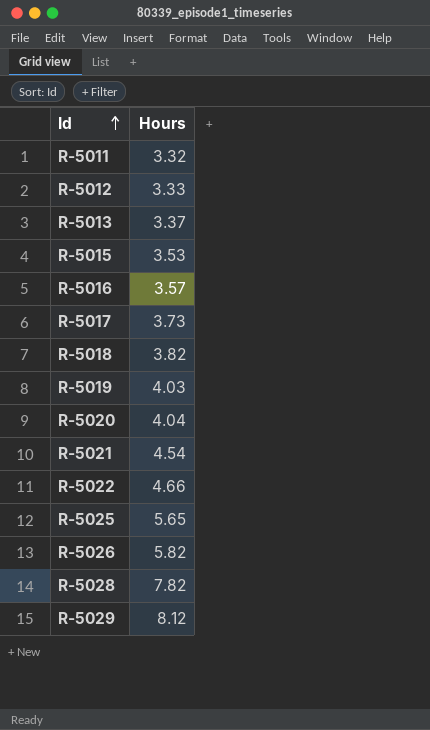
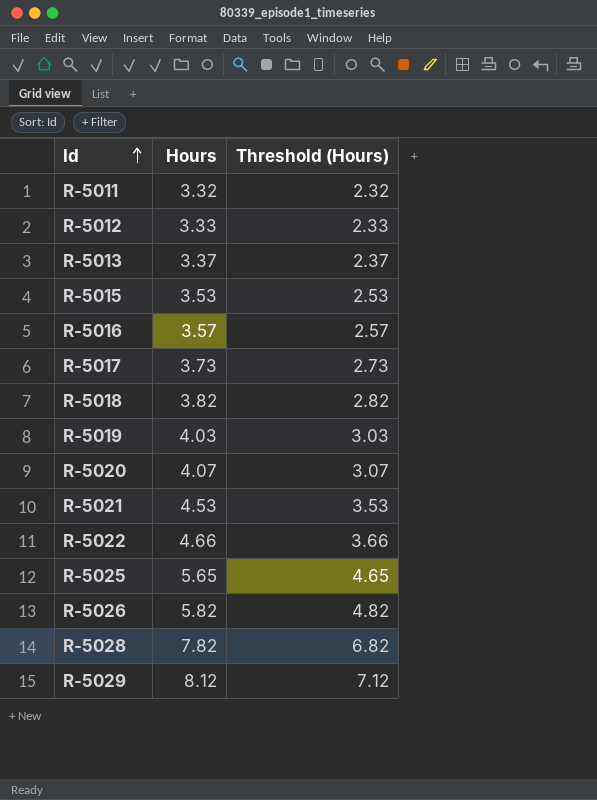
column Threshold (Hours) | formula: none -> [Hours] - 1
R-5020 | Hours: 4.04 -> 4.07
R-5021 | Hours: 4.54 -> 4.53

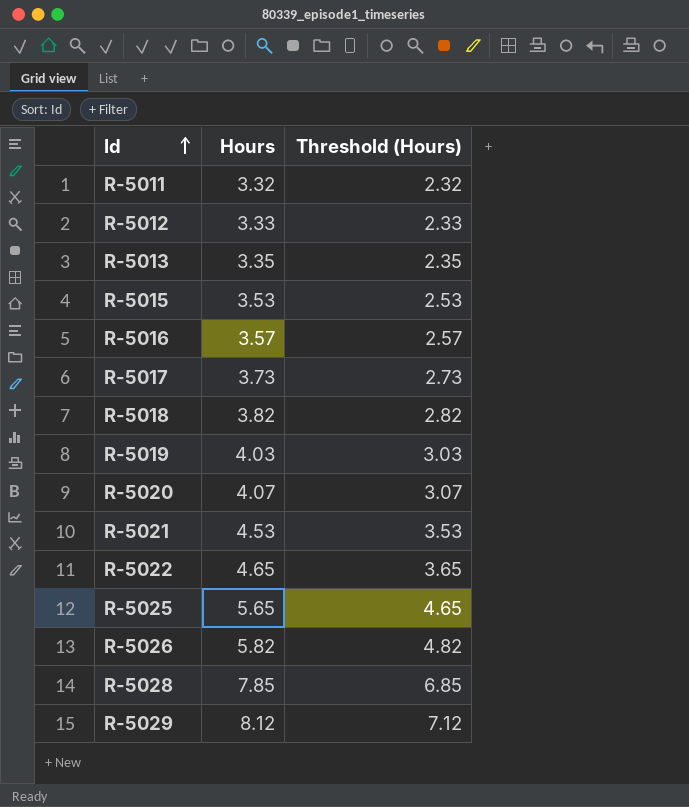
R-5013 | Hours: 3.37 -> 3.35
R-5013 | Threshold (Hours): 2.37 -> 2.35
R-5022 | Hours: 4.66 -> 4.65
R-5022 | Threshold (Hours): 3.66 -> 3.65
R-5028 | Hours: 7.82 -> 7.85
R-5028 | Threshold (Hours): 6.82 -> 6.85

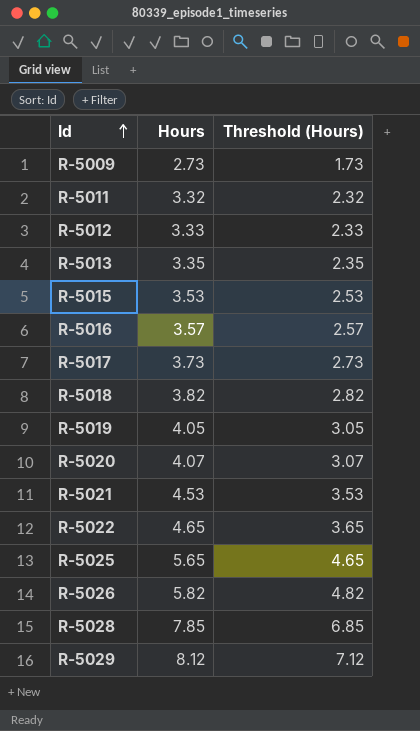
row R-5009: none -> 2.73 | 1.73
R-5019 | Hours: 4.03 -> 4.05
R-5019 | Threshold (Hours): 3.03 -> 3.05

